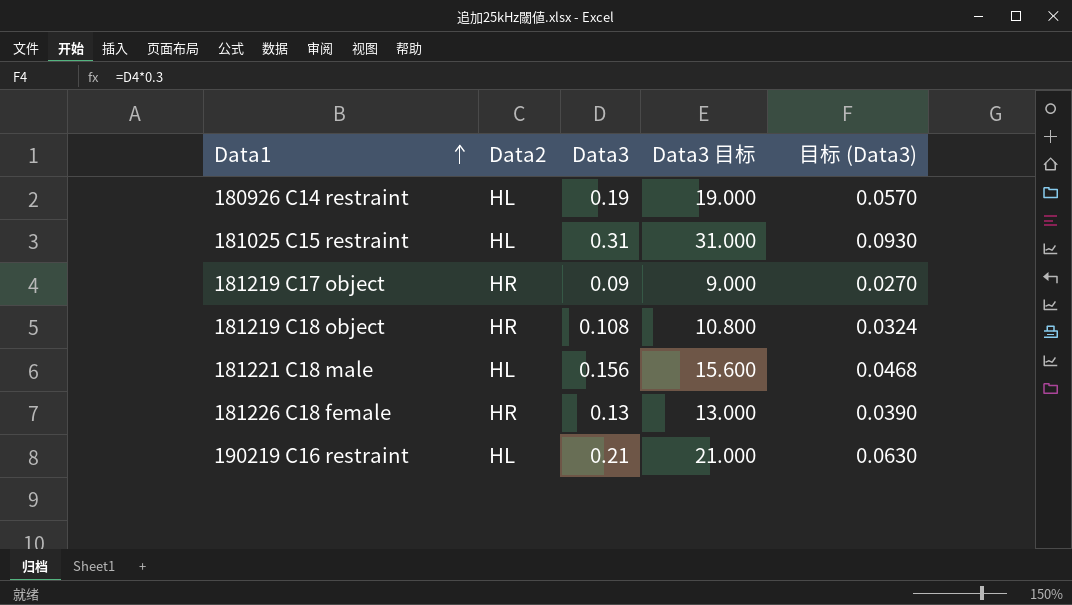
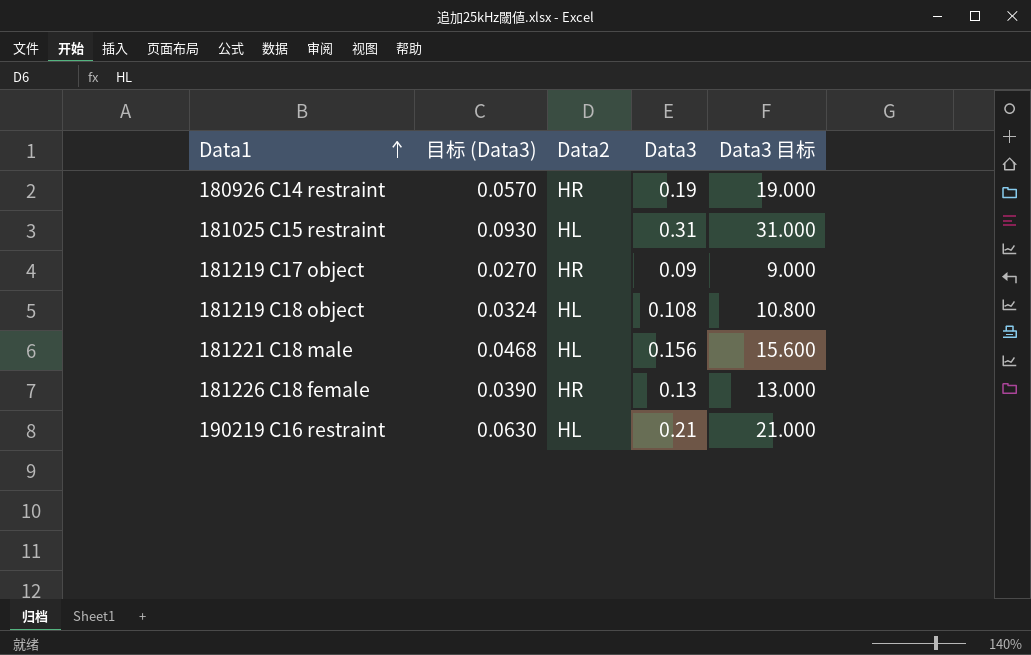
column 目标 (Data3) | position: 5 -> 2
180926 C14 restraint | Data2: HL -> HR
181219 C18 object | Data2: HR -> HL

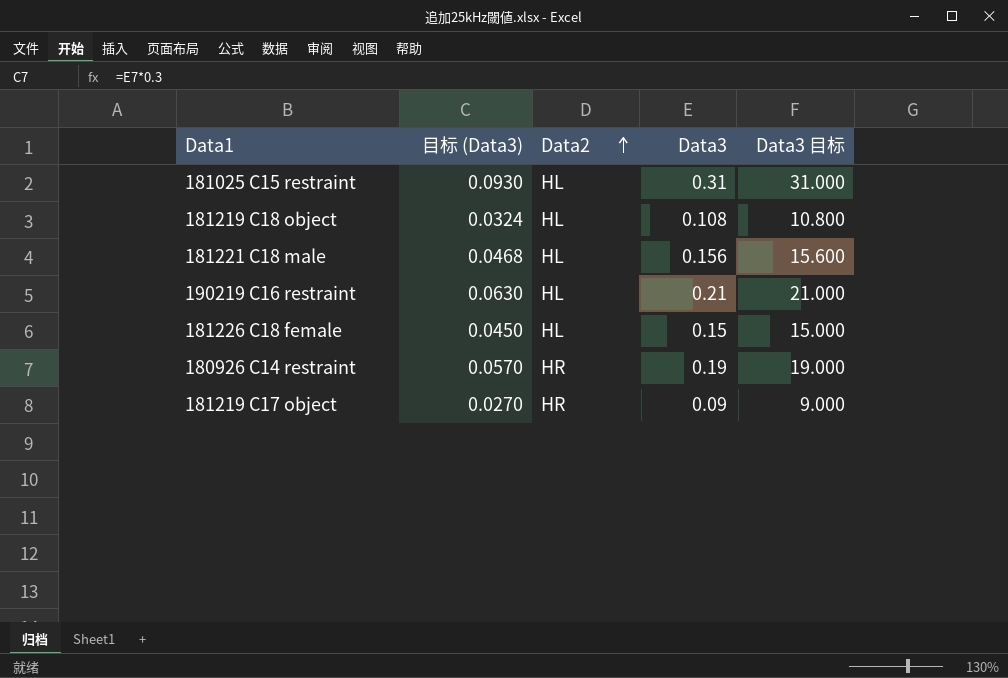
row order: Data1 ascending -> Data2 ascending
181226 C18 female | 目标 (Data3): 0.0390 -> 0.0450
181226 C18 female | Data2: HR -> HL
181226 C18 female | Data3: 0.13 -> 0.15
181226 C18 female | Data3 目标: 13.000 -> 15.000

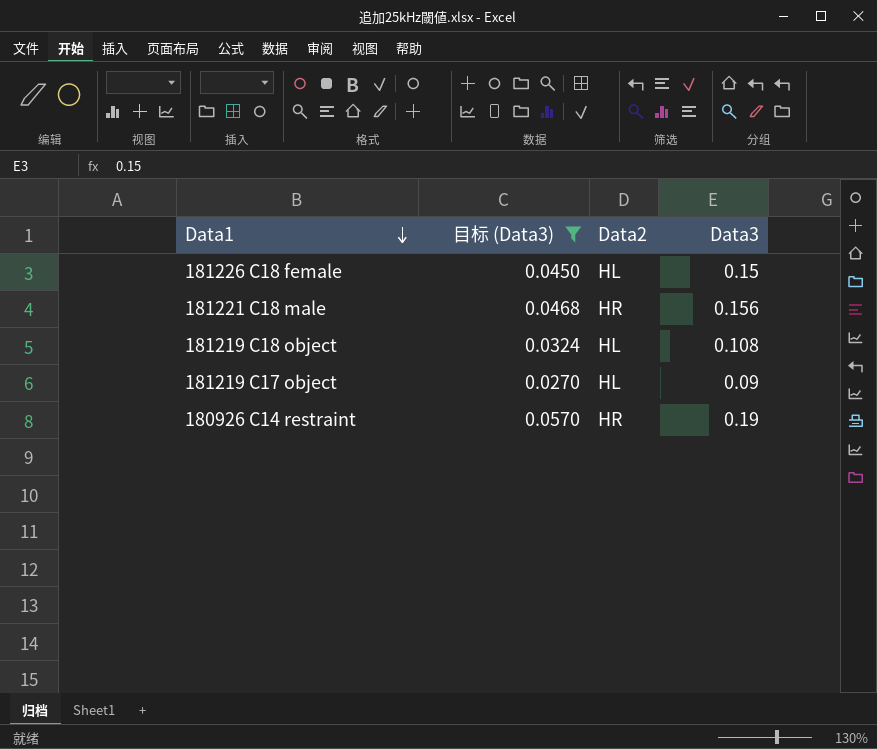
filter: none -> 目标 (Data3) <= 0.0570
row order: Data2 ascending -> Data1 descending
column Data3 目标 | formula: [Data3] * 100 -> none
181221 C18 male | Data2: HL -> HR
181219 C17 object | Data2: HR -> HL

